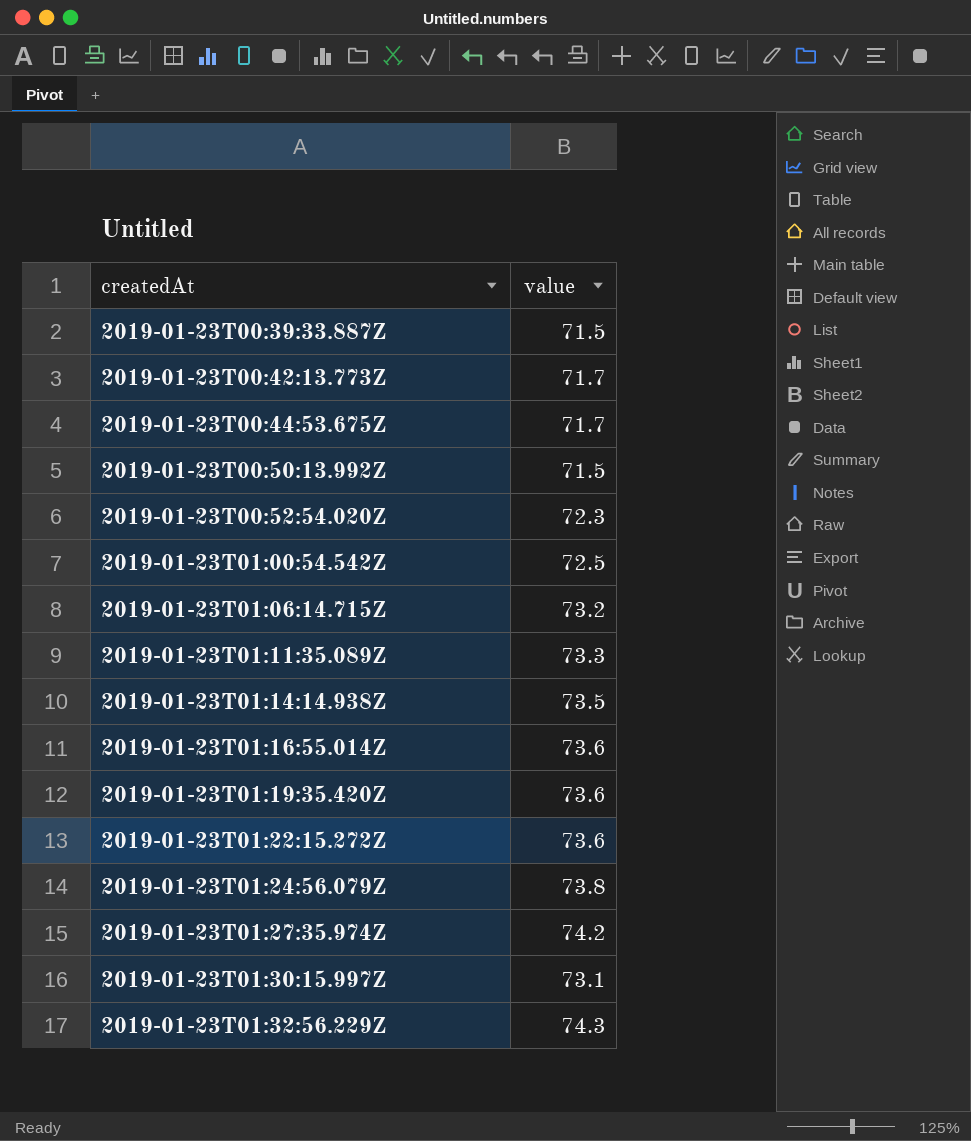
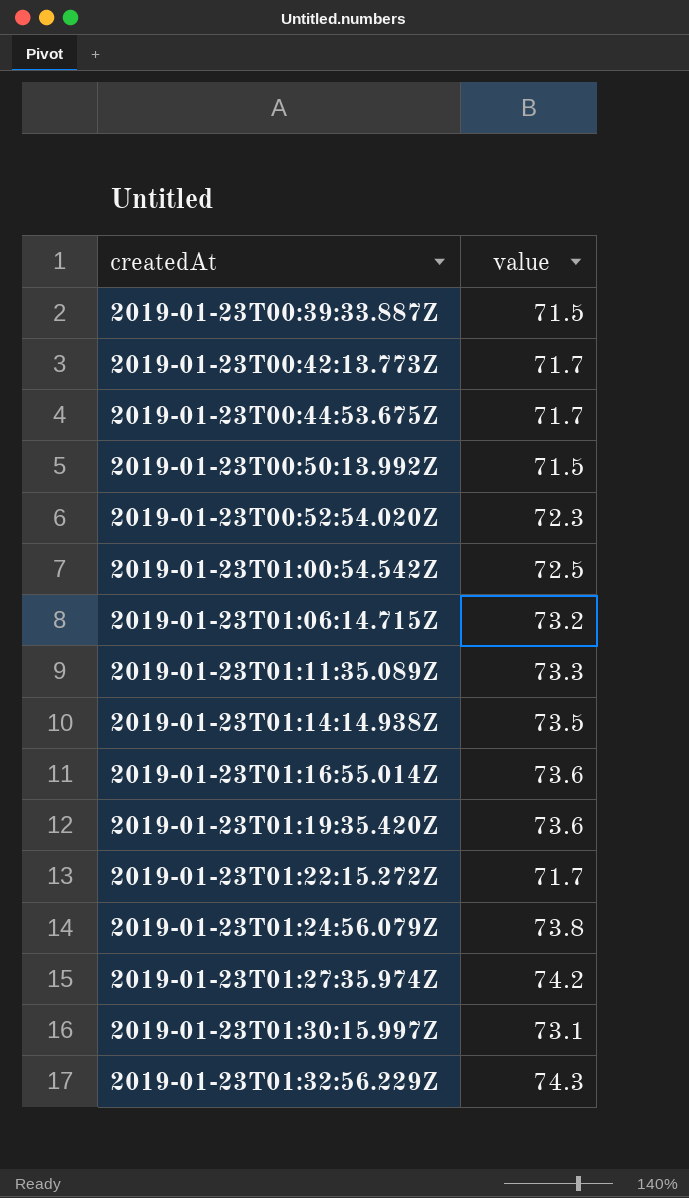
2019-01-23T01:22:15.272Z | value: 73.6 -> 71.7

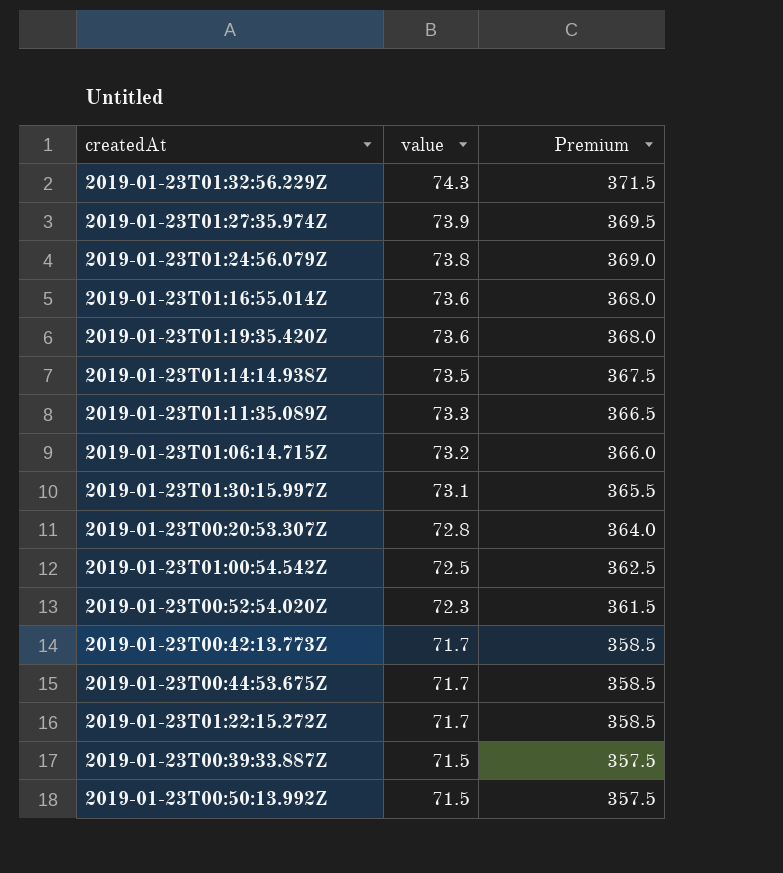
row order: createdAt ascending -> value descending
column Premium | formula: none -> [value] * 5
2019-01-23T01:27:35.974Z | value: 74.2 -> 73.9
row 2019-01-23T00:20:53.307Z: none -> 72.8 | 364.0

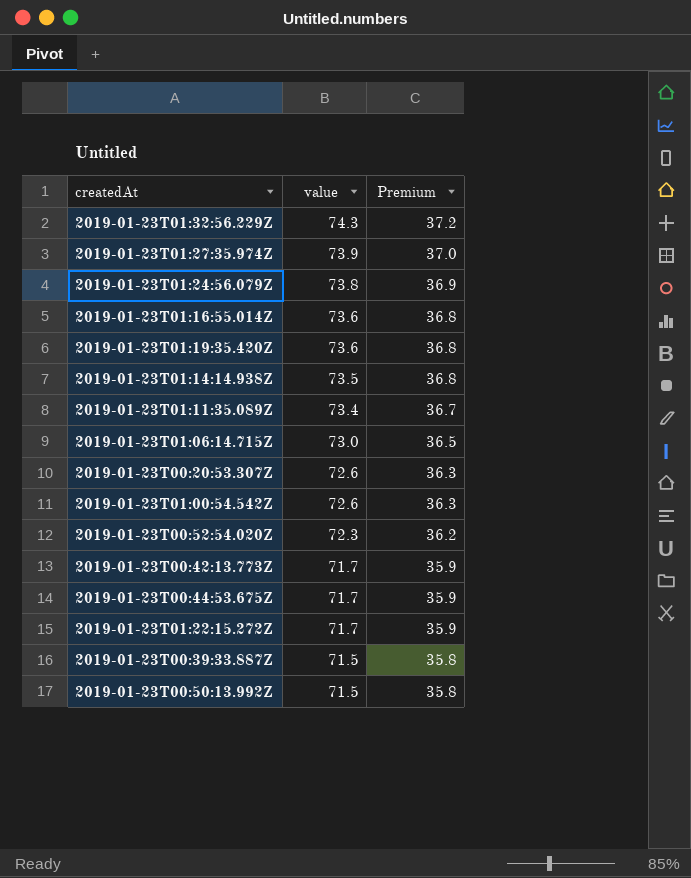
column Premium | formula: [value] * 5 -> [value] * 0.5
row 2019-01-23T01:30:15.997Z: 73.1 | 365.5 -> none
2019-01-23T01:11:35.089Z | value: 73.3 -> 73.4
2019-01-23T01:06:14.715Z | value: 73.2 -> 73.0
2019-01-23T00:20:53.307Z | value: 72.8 -> 72.6
2019-01-23T01:00:54.542Z | value: 72.5 -> 72.6

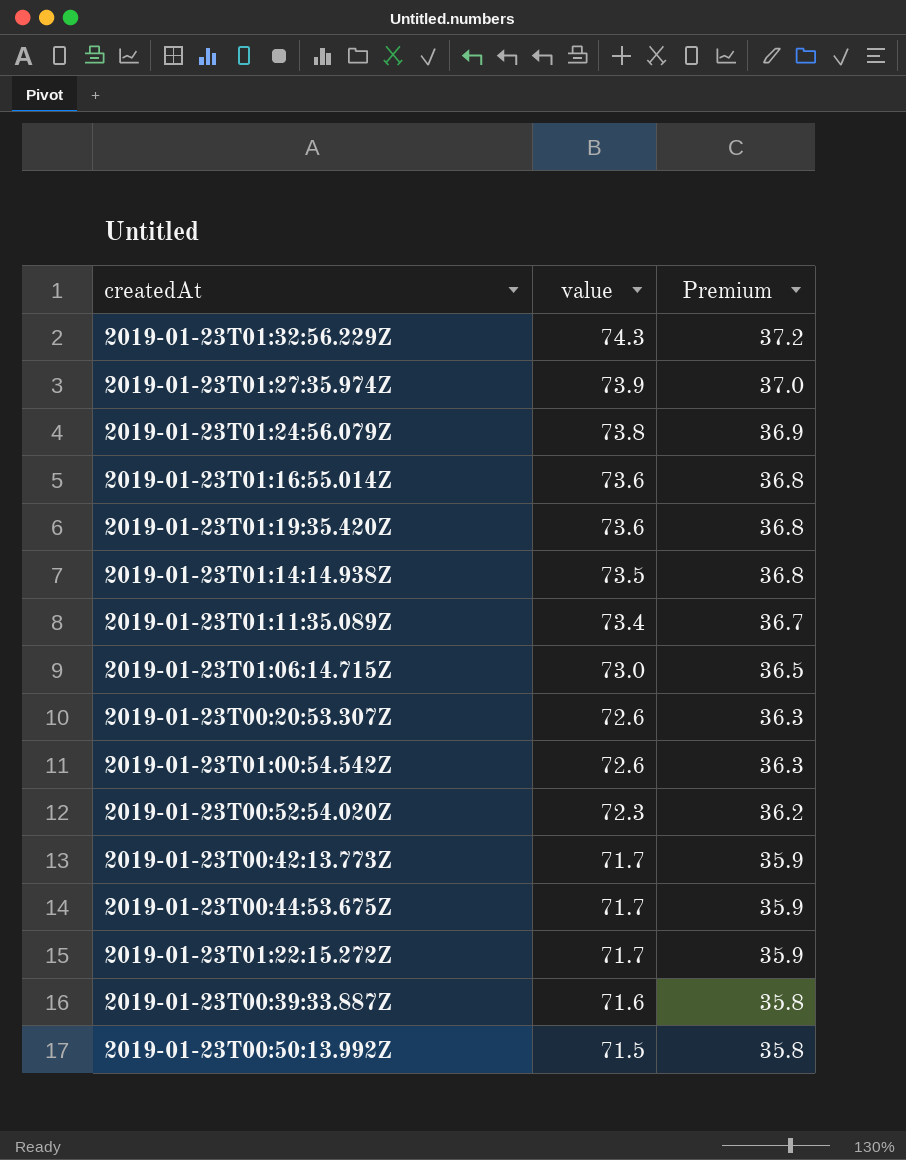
2019-01-23T00:39:33.887Z | value: 71.5 -> 71.6

